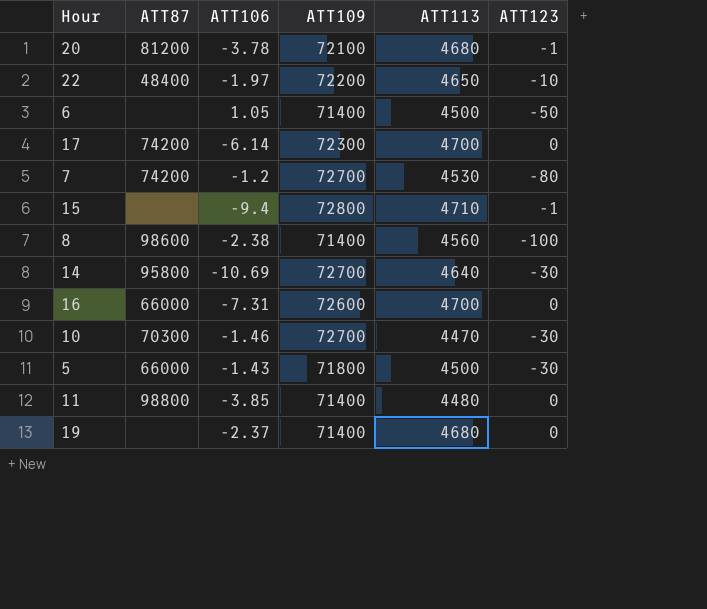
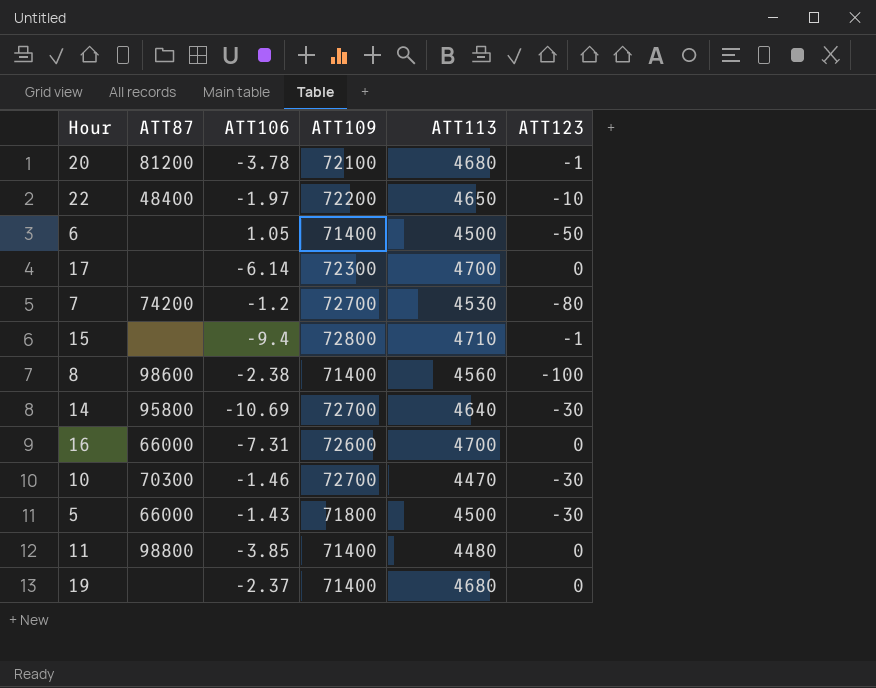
17 | ATT87: 74200 -> none

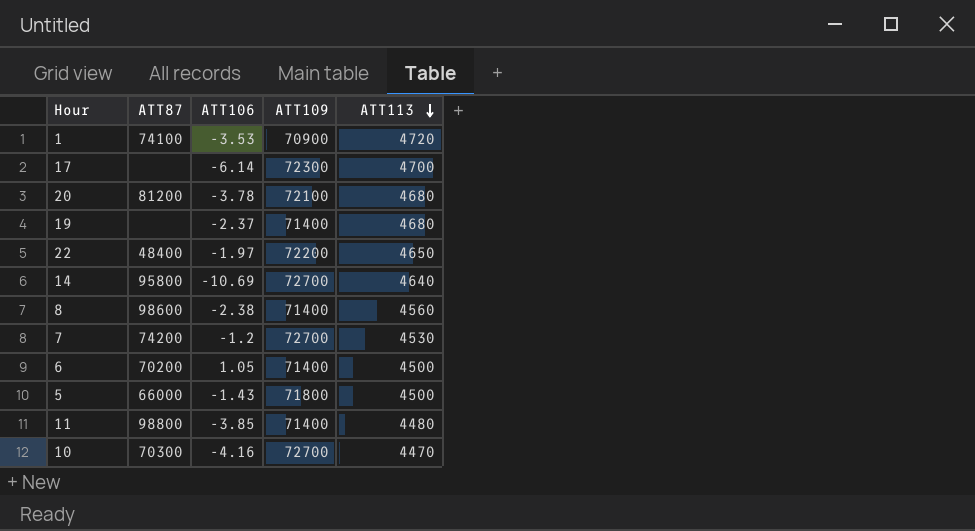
row order: none -> ATT113 descending
column ATT123 | position: 6 -> none
row 15: none | -9.4 | 72800 | 4710 | -1 -> none
row 16: 66000 | -7.31 | 72600 | 4700 | 0 -> none
row 1: none -> 74100 | -3.53 | 70900 | 4720
6 | ATT87: none -> 70200
10 | ATT106: -1.46 -> -4.16

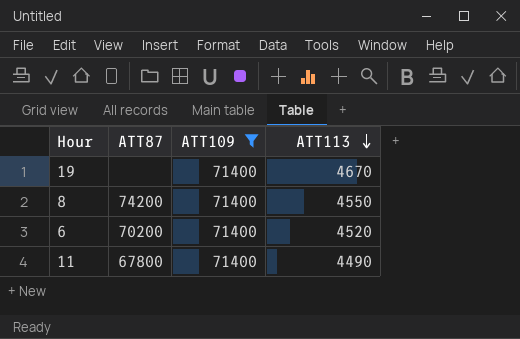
filter: none -> ATT109 = 71400
column ATT106 | position: 3 -> none
19 | ATT113: 4680 -> 4670
8 | ATT87: 98600 -> 74200
8 | ATT113: 4560 -> 4550
6 | ATT113: 4500 -> 4520
11 | ATT87: 98800 -> 67800
11 | ATT113: 4480 -> 4490

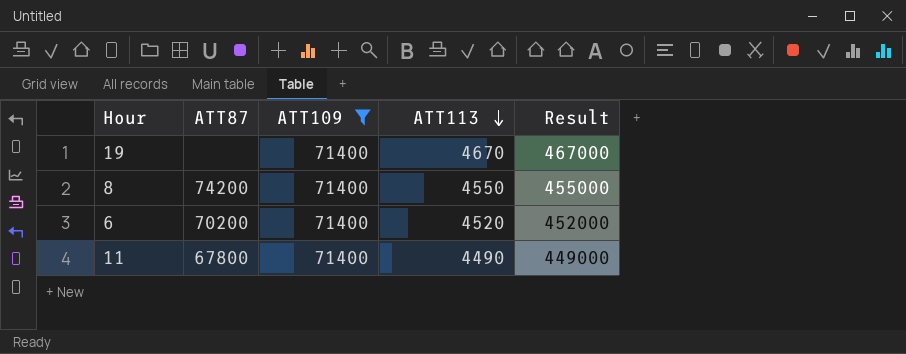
column Result | formula: none -> [ATT113] * 100

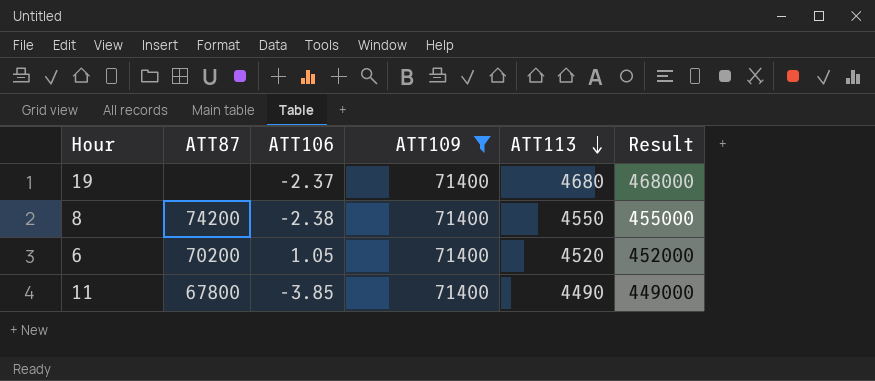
column ATT106 | position: none -> 3
19 | ATT113: 4670 -> 4680
19 | Result: 467000 -> 468000

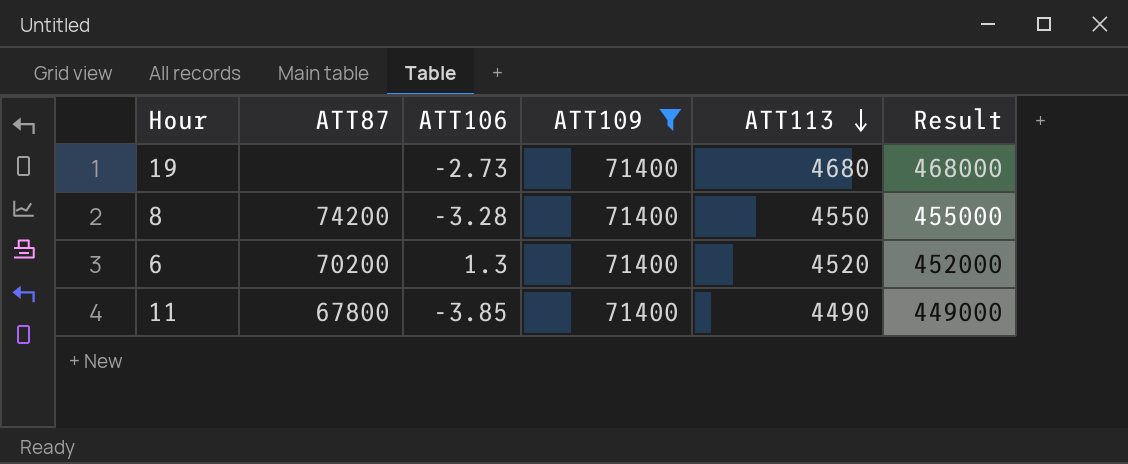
19 | ATT106: -2.37 -> -2.73
8 | ATT106: -2.38 -> -3.28
6 | ATT106: 1.05 -> 1.3

